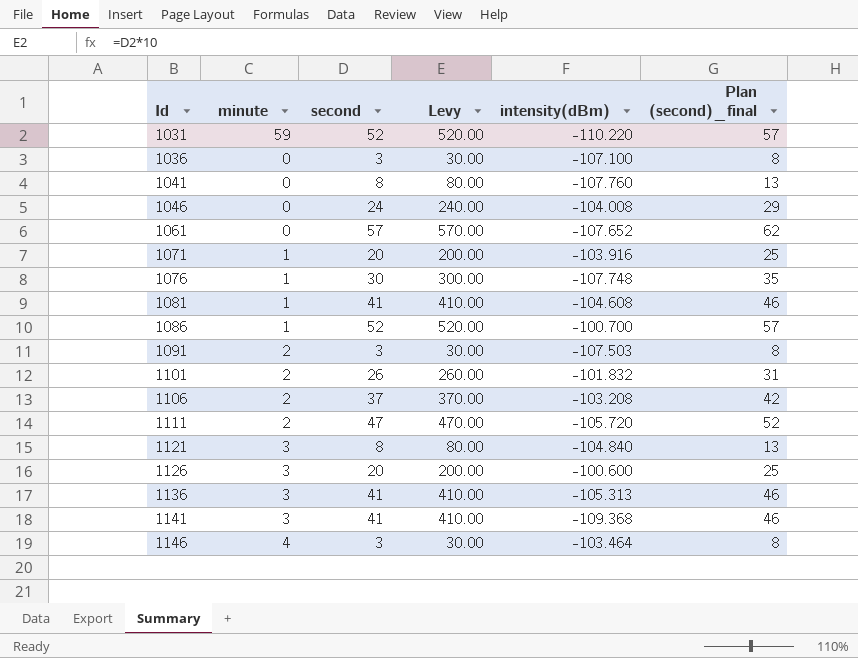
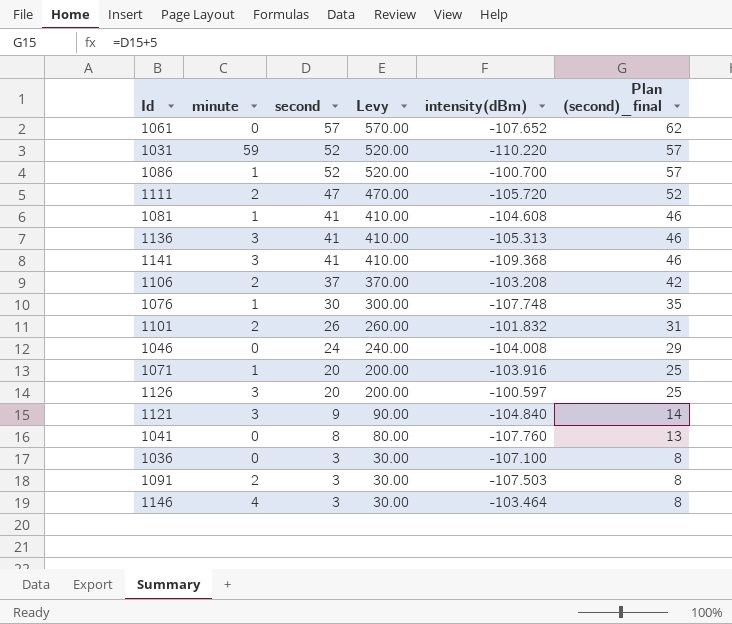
row order: Id ascending -> second descending
1126 | intensity(dBm): -100.600 -> -100.597
1121 | second: 8 -> 9
1121 | Levy: 80.00 -> 90.00
1121 | Plan (second)_final: 13 -> 14

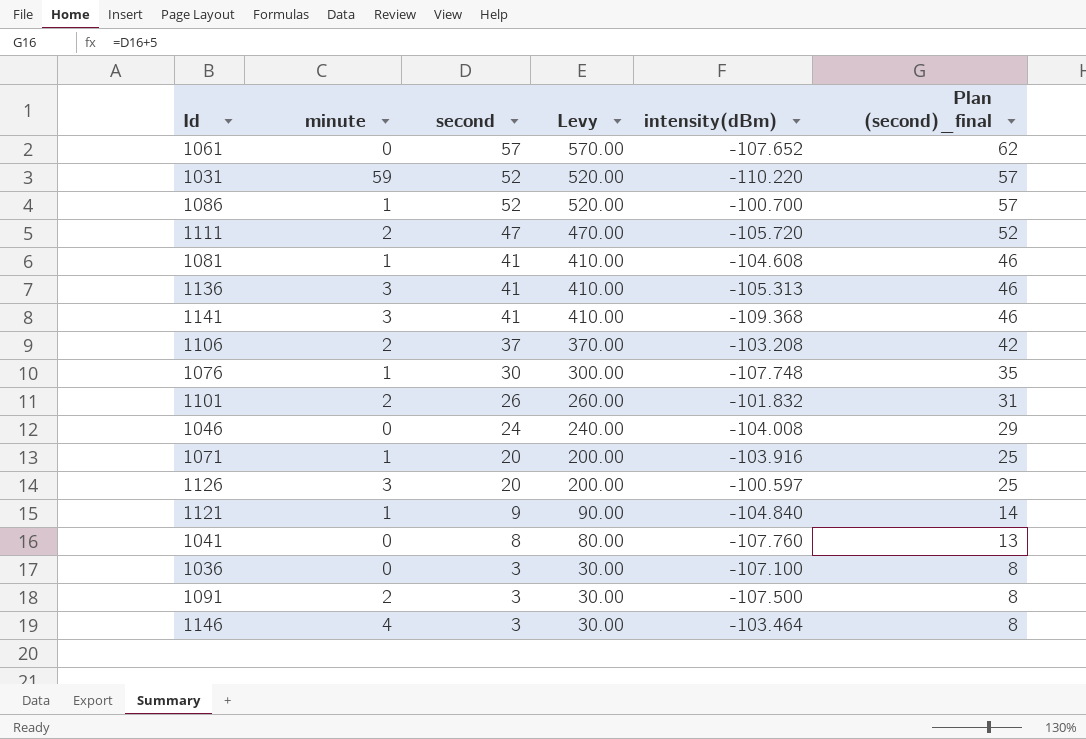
1121 | minute: 3 -> 1
1091 | intensity(dBm): -107.503 -> -107.500

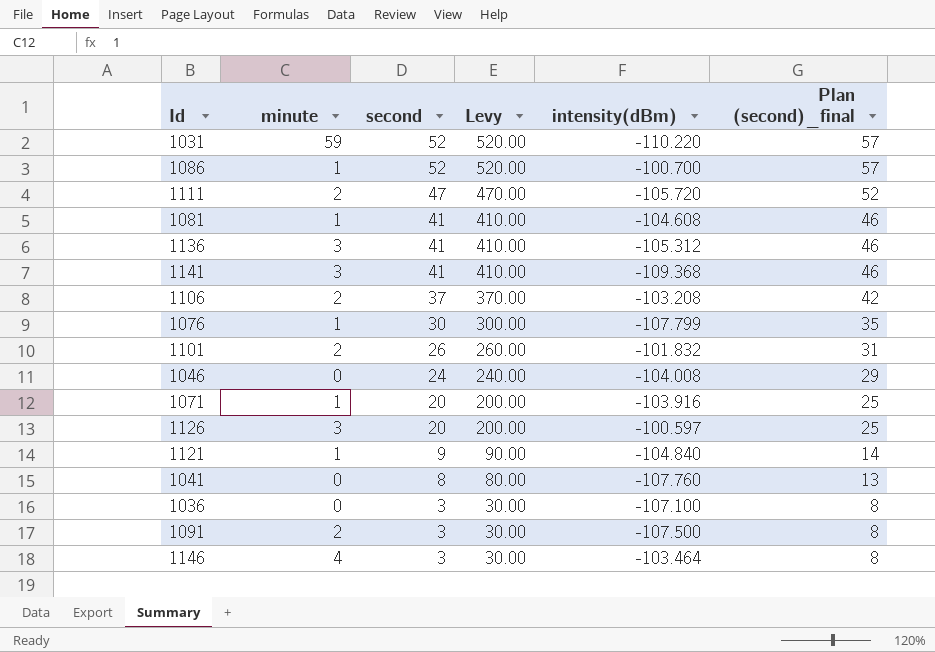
row 1061: 0 | 57 | 570.00 | -107.652 | 62 -> none
1136 | intensity(dBm): -105.313 -> -105.312
1076 | intensity(dBm): -107.748 -> -107.799

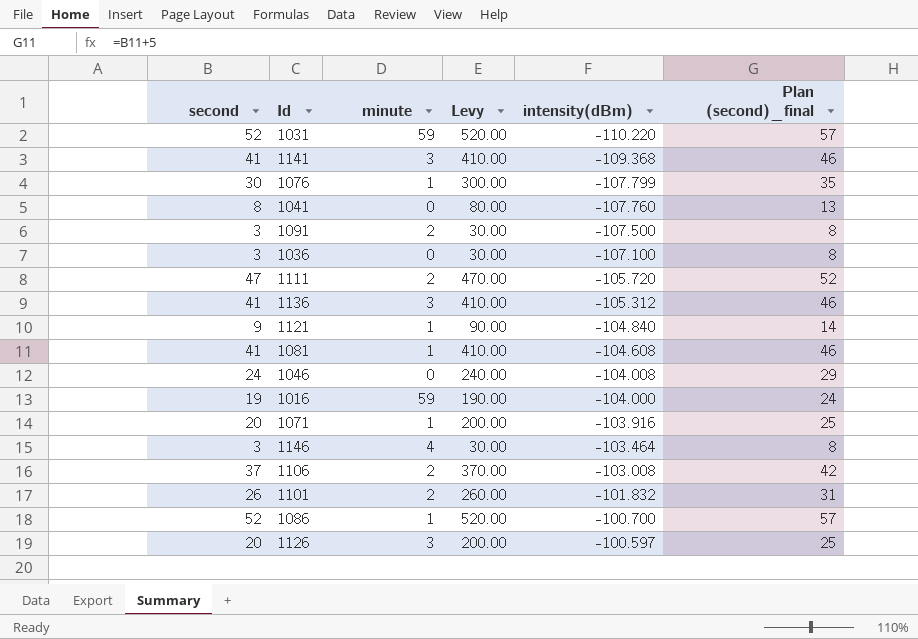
row order: second descending -> intensity(dBm) ascending
column second | position: 3 -> 1
row 1016: none -> 19 | 59 | 190.00 | -104.000 | 24
1106 | intensity(dBm): -103.208 -> -103.008

